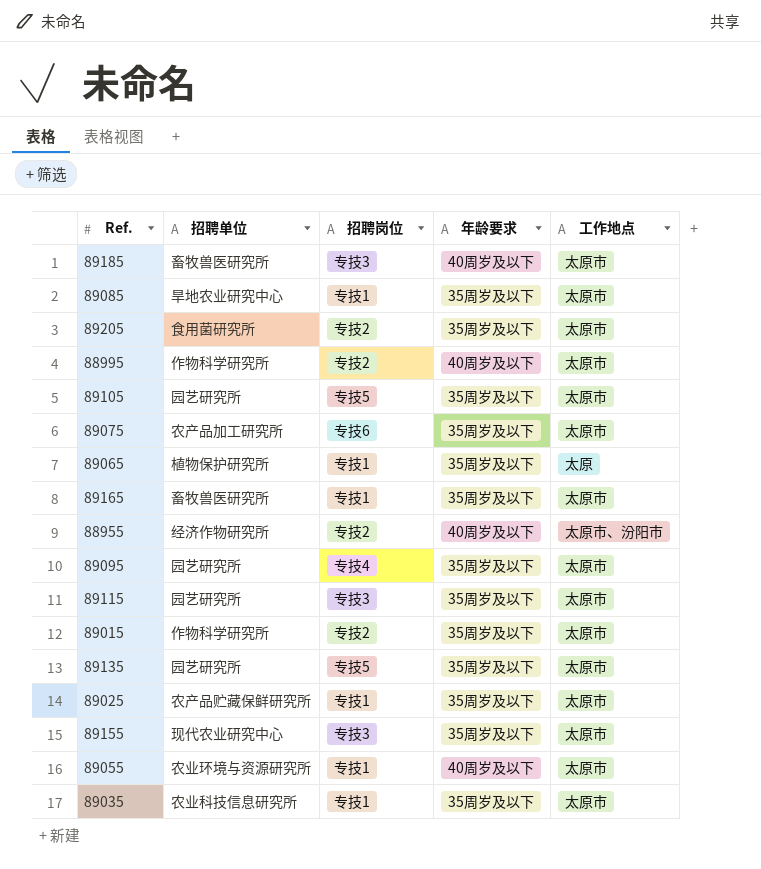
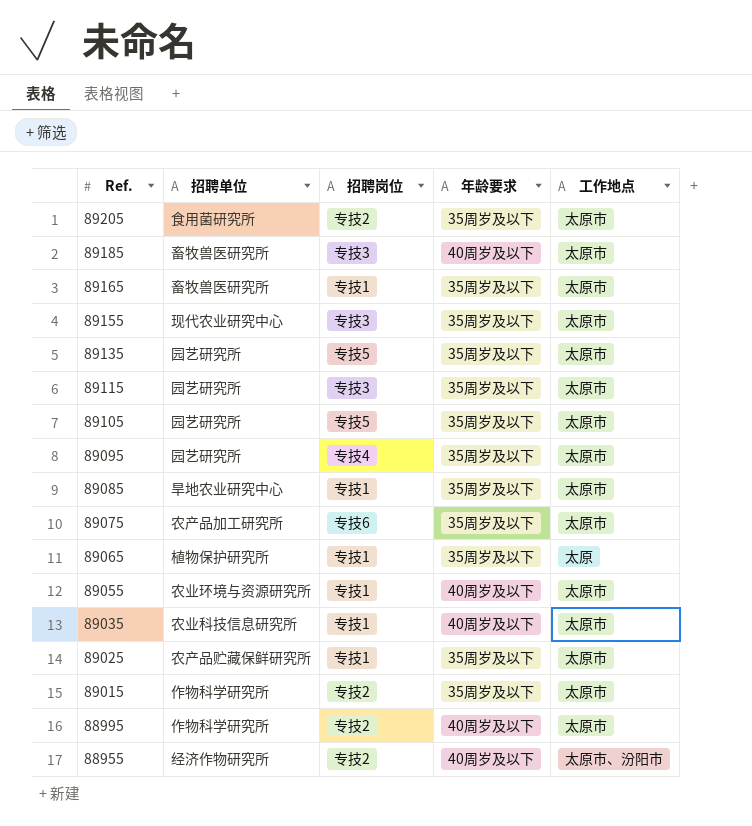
row order: none -> Ref. descending
89035 | 年龄要求: 35周岁及以下 -> 40周岁及以下

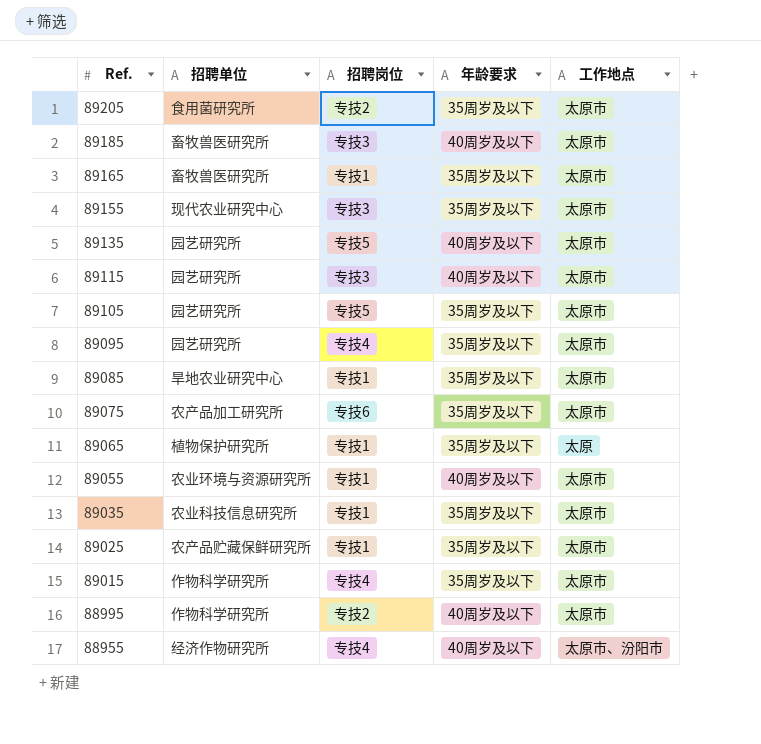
89135 | 年龄要求: 35周岁及以下 -> 40周岁及以下
89115 | 年龄要求: 35周岁及以下 -> 40周岁及以下
89035 | 年龄要求: 40周岁及以下 -> 35周岁及以下
89015 | 招聘岗位: 专技2 -> 专技4
88955 | 招聘岗位: 专技2 -> 专技4

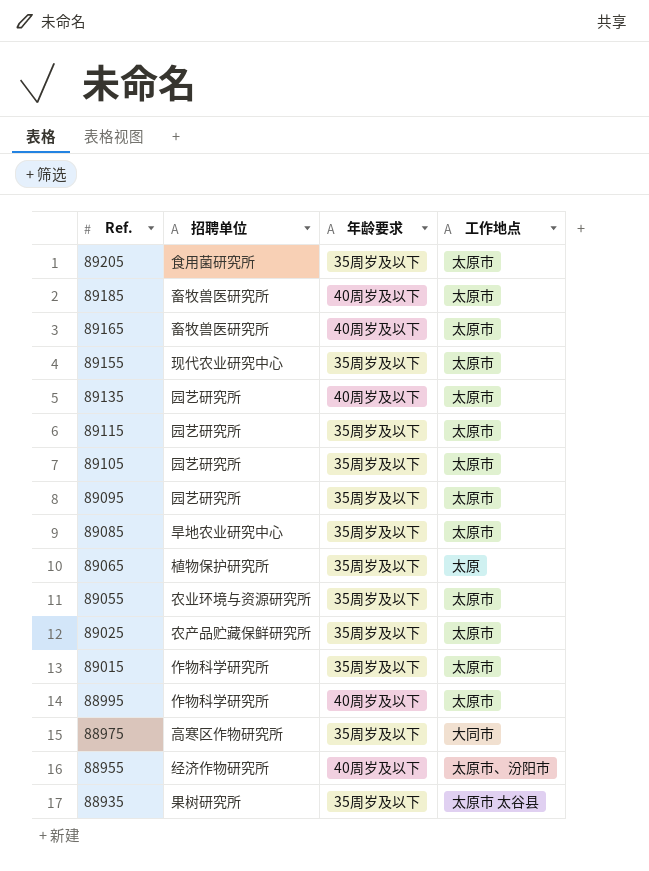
column 招聘岗位 | position: 3 -> none
row 89075: 农产品加工研究所 | 专技6 | 35周岁及以下 | 太原市 -> none
row 89035: 农业科技信息研究所 | 专技1 | 35周岁及以下 | 太原市 -> none
89165 | 年龄要求: 35周岁及以下 -> 40周岁及以下
89115 | 年龄要求: 40周岁及以下 -> 35周岁及以下
89055 | 年龄要求: 40周岁及以下 -> 35周岁及以下
row 88975: none -> 高寒区作物研究所 | 35周岁及以下 | 大同市
row 88935: none -> 果树研究所 | 35周岁及以下 | 太原市 太谷县

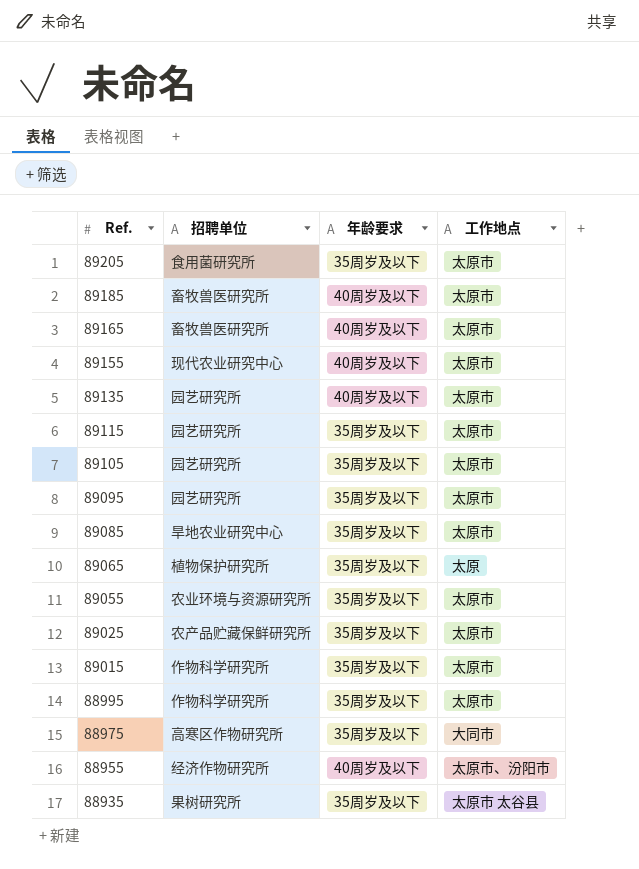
89155 | 年龄要求: 35周岁及以下 -> 40周岁及以下
88995 | 年龄要求: 40周岁及以下 -> 35周岁及以下

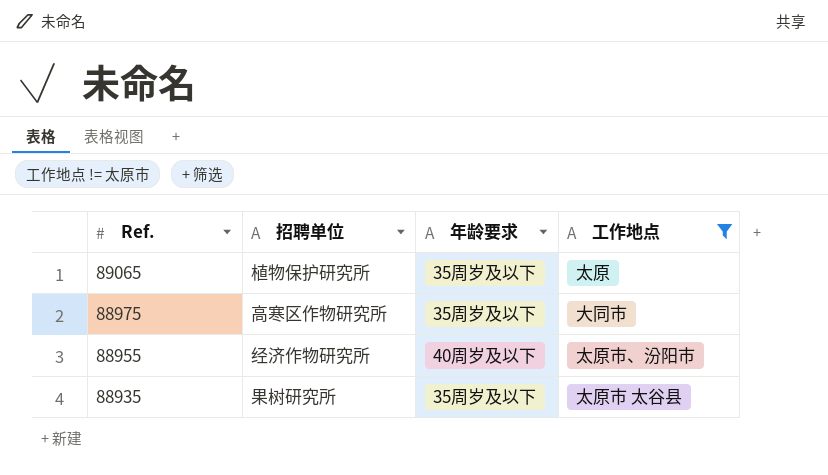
filter: none -> 工作地点 != 太原市

